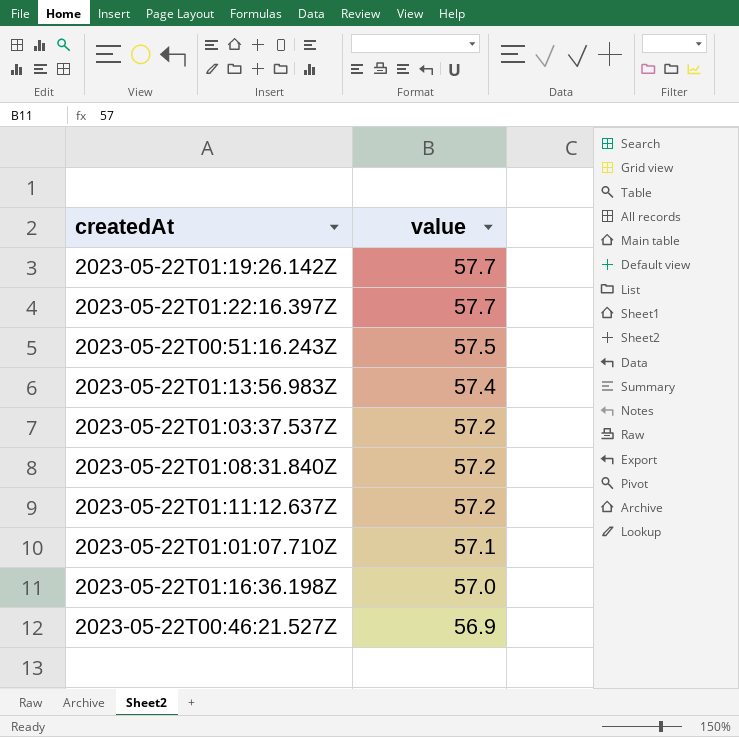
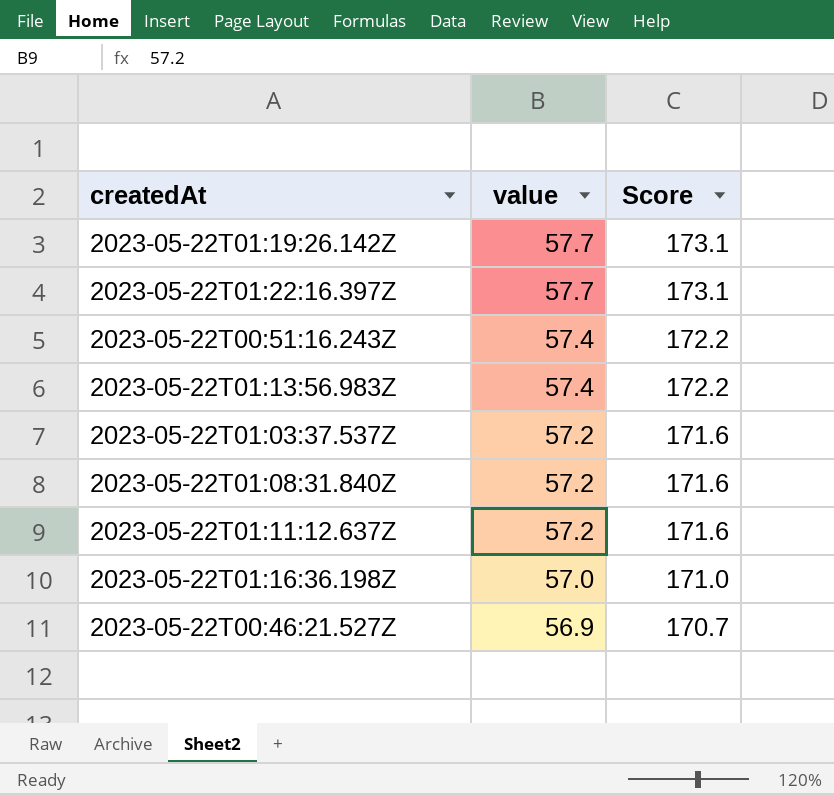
column Score | formula: none -> [value] * 3
row 2023-05-22T01:01:07.710Z: 57.1 -> none
2023-05-22T00:51:16.243Z | value: 57.5 -> 57.4

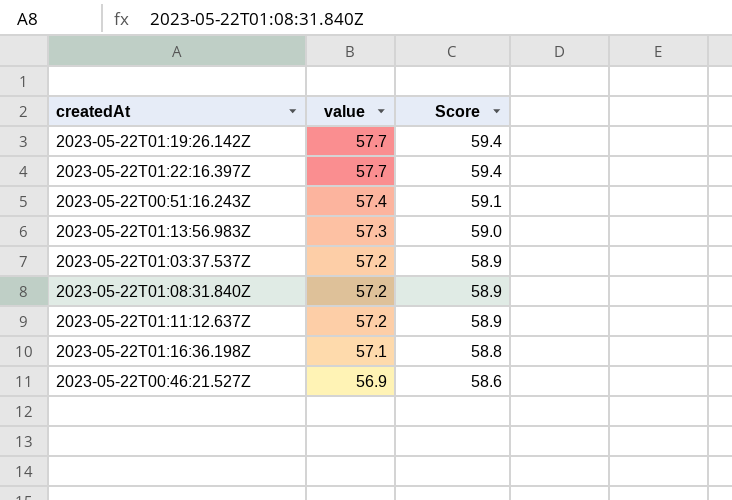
column Score | formula: [value] * 3 -> [value] * 1.03
2023-05-22T01:13:56.983Z | value: 57.4 -> 57.3
2023-05-22T01:16:36.198Z | value: 57.0 -> 57.1

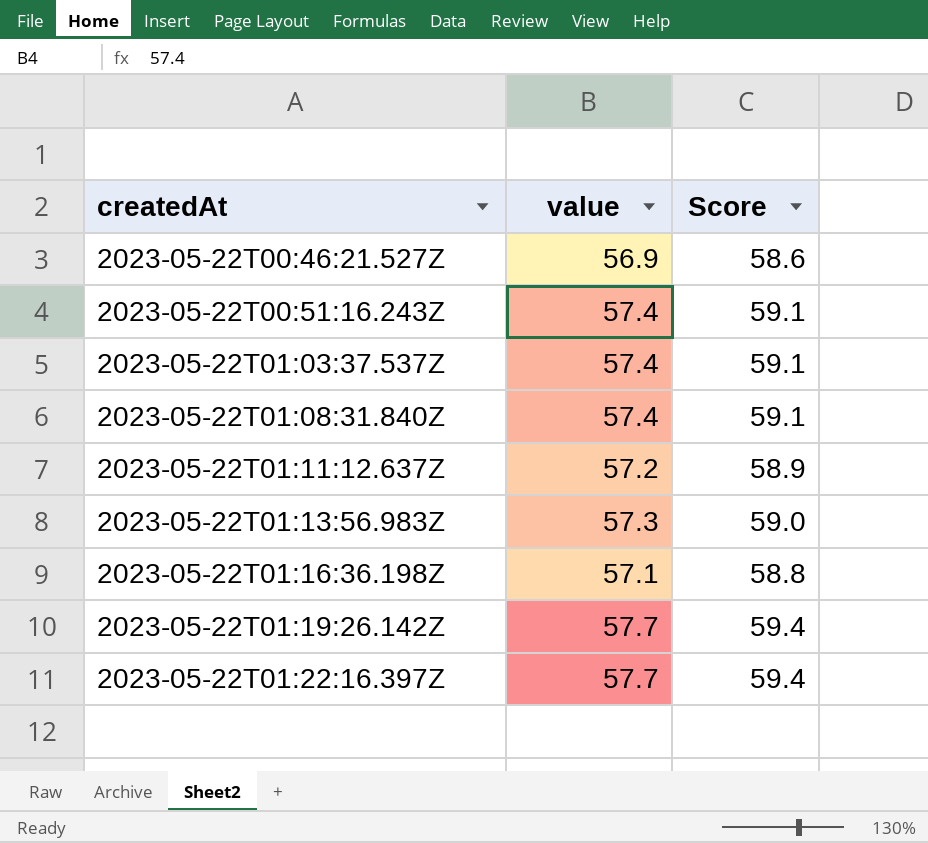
row order: value descending -> createdAt ascending
2023-05-22T01:03:37.537Z | value: 57.2 -> 57.4
2023-05-22T01:03:37.537Z | Score: 58.9 -> 59.1
2023-05-22T01:08:31.840Z | value: 57.2 -> 57.4
2023-05-22T01:08:31.840Z | Score: 58.9 -> 59.1

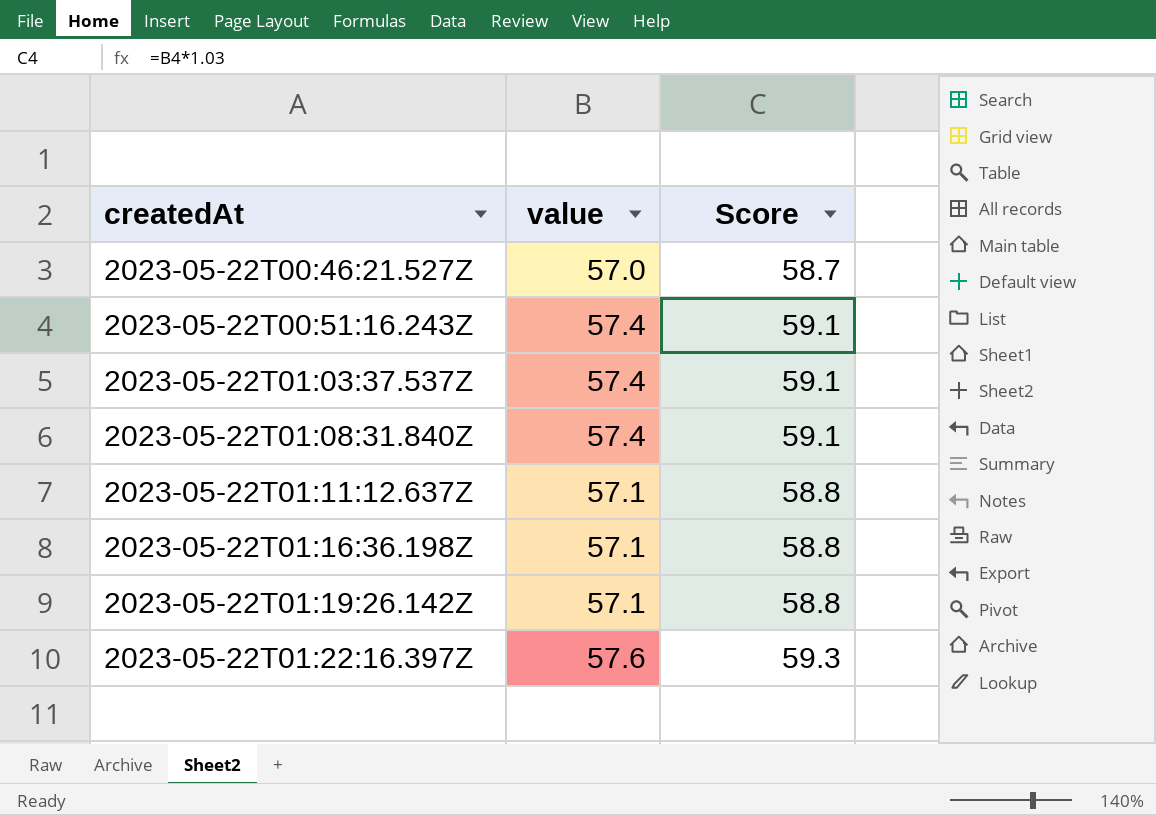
row 2023-05-22T01:13:56.983Z: 57.3 | 59.0 -> none
2023-05-22T00:46:21.527Z | value: 56.9 -> 57.0
2023-05-22T00:46:21.527Z | Score: 58.6 -> 58.7
2023-05-22T01:11:12.637Z | value: 57.2 -> 57.1
2023-05-22T01:11:12.637Z | Score: 58.9 -> 58.8
2023-05-22T01:19:26.142Z | value: 57.7 -> 57.1
2023-05-22T01:19:26.142Z | Score: 59.4 -> 58.8
2023-05-22T01:22:16.397Z | value: 57.7 -> 57.6
2023-05-22T01:22:16.397Z | Score: 59.4 -> 59.3

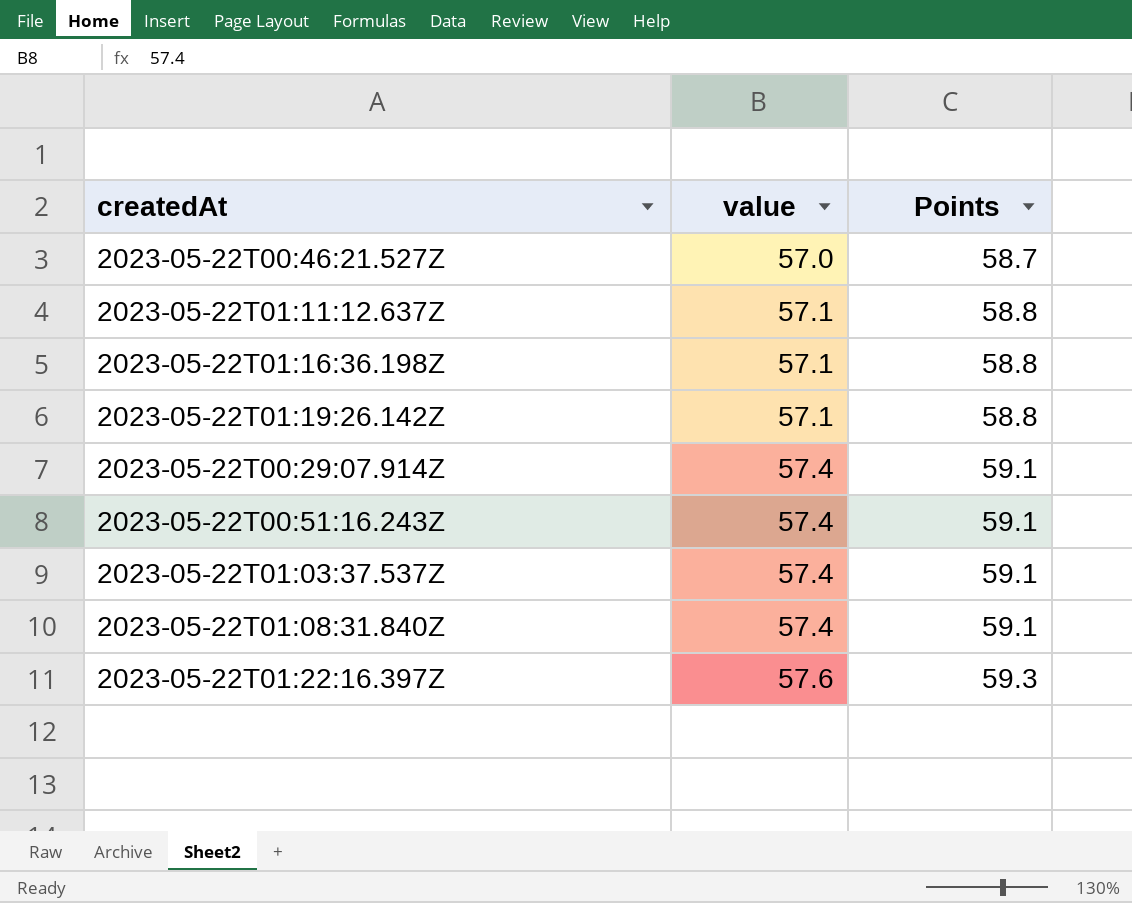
row order: createdAt ascending -> value ascending
column name: Score -> Points
row 2023-05-22T00:29:07.914Z: none -> 57.4 | 59.1

